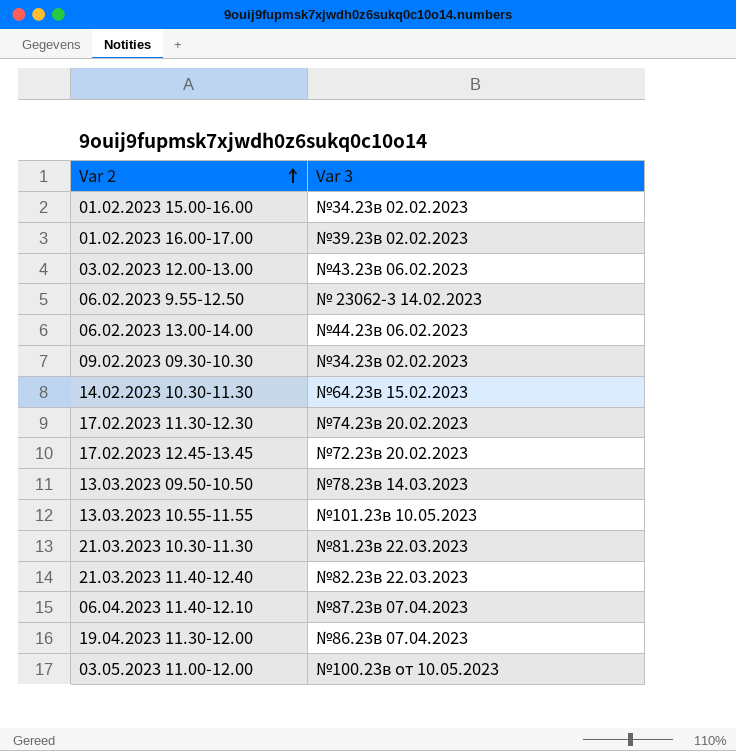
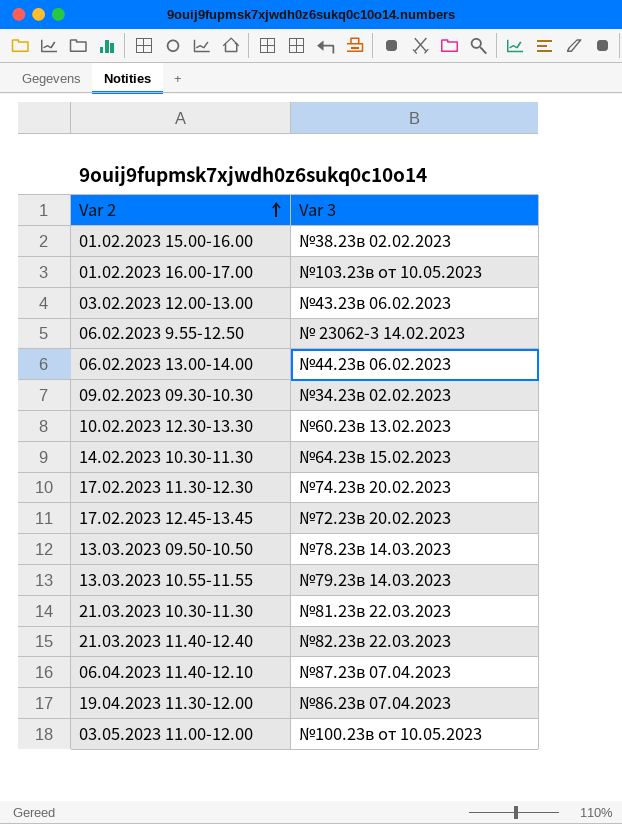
01.02.2023 15.00-16.00 | Var 3: №34.23в 02.02.2023 -> №38.23в 02.02.2023
01.02.2023 16.00-17.00 | Var 3: №39.23в 02.02.2023 -> №103.23в от 10.05.2023
row 10.02.2023 12.30-13.30: none -> №60.23в 13.02.2023
13.03.2023 10.55-11.55 | Var 3: №101.23в 10.05.2023 -> №79.23в 14.03.2023

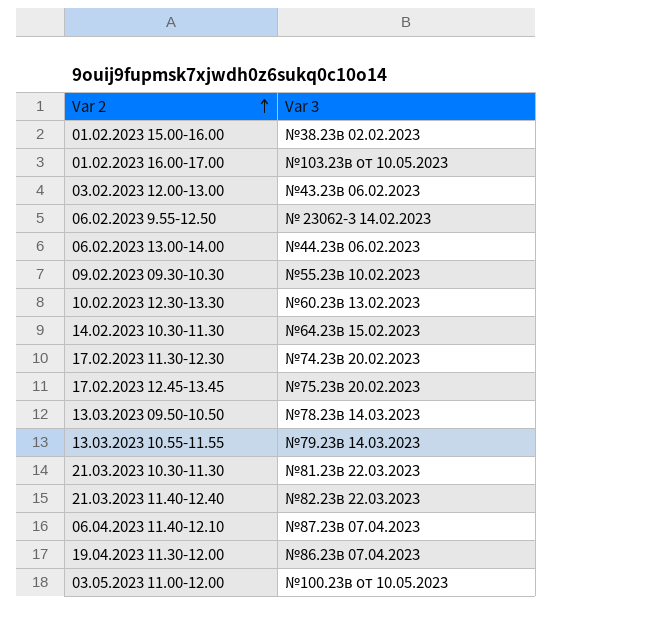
09.02.2023 09.30-10.30 | Var 3: №34.23в 02.02.2023 -> №55.23в 10.02.2023
17.02.2023 12.45-13.45 | Var 3: №72.23в 20.02.2023 -> №75.23в 20.02.2023

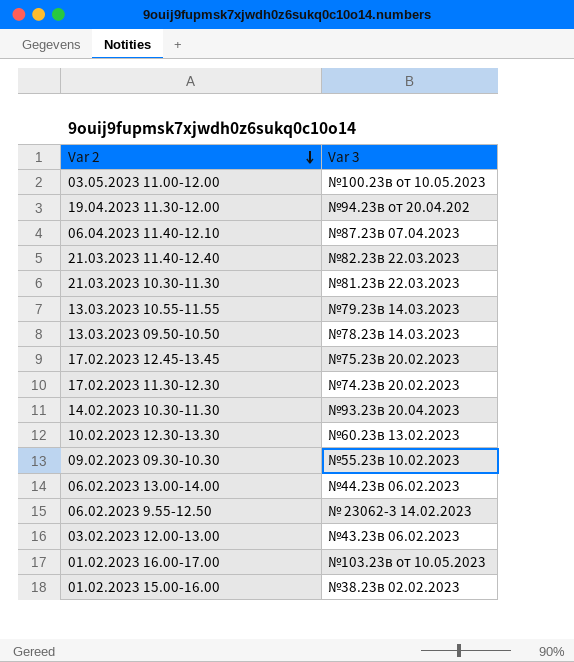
row order: Var 2 ascending -> Var 2 descending
19.04.2023 11.30-12.00 | Var 3: №86.23в 07.04.2023 -> №94.23в от 20.04.202
14.02.2023 10.30-11.30 | Var 3: №64.23в 15.02.2023 -> №93.23в 20.04.2023

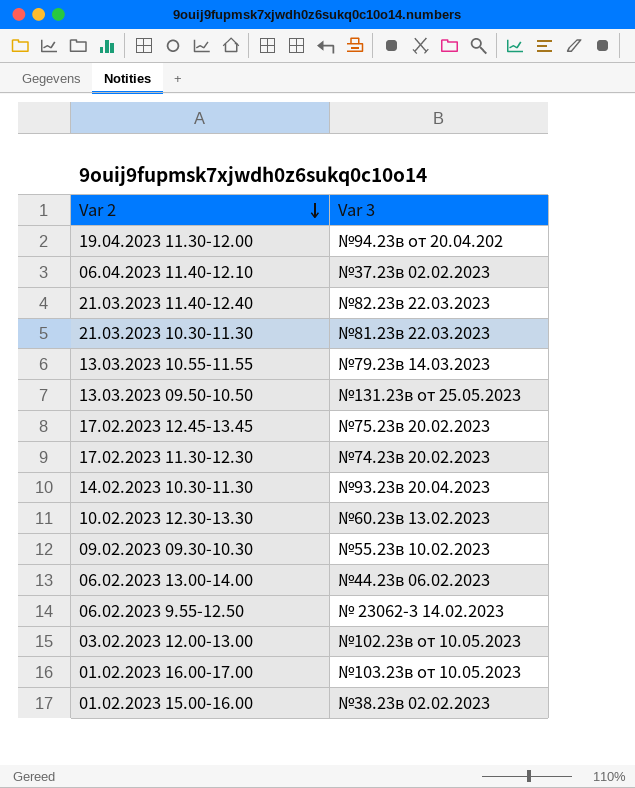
row 03.05.2023 11.00-12.00: №100.23в от 10.05.2023 -> none
06.04.2023 11.40-12.10 | Var 3: №87.23в 07.04.2023 -> №37.23в 02.02.2023
13.03.2023 09.50-10.50 | Var 3: №78.23в 14.03.2023 -> №131.23в от 25.05.2023
03.02.2023 12.00-13.00 | Var 3: №43.23в 06.02.2023 -> №102.23в от 10.05.2023

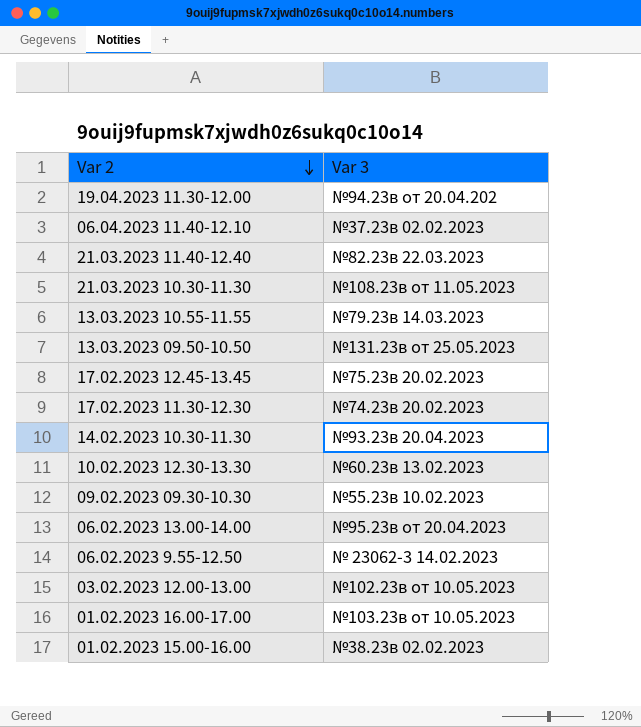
21.03.2023 10.30-11.30 | Var 3: №81.23в 22.03.2023 -> №108.23в от 11.05.2023
06.02.2023 13.00-14.00 | Var 3: №44.23в 06.02.2023 -> №95.23в от 20.04.2023

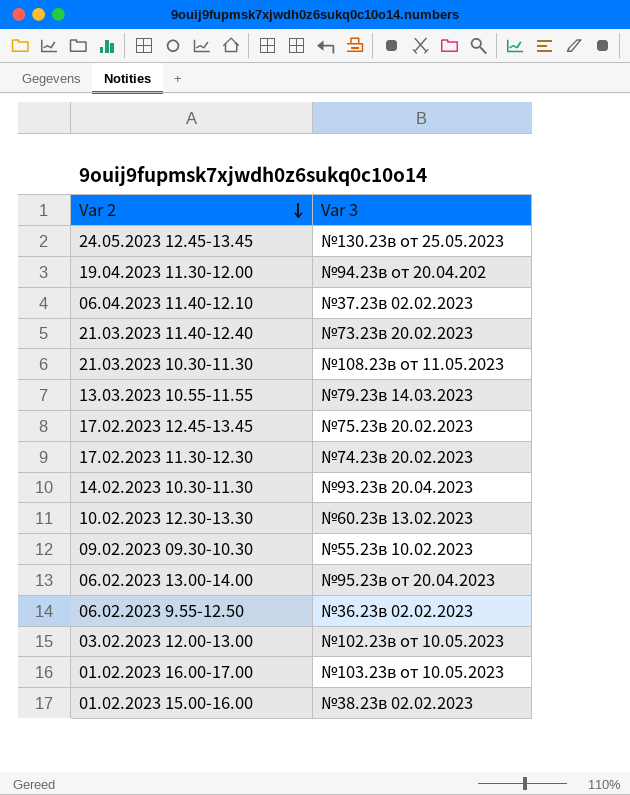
row 13.03.2023 09.50-10.50: №131.23в от 25.05.2023 -> none
row 24.05.2023 12.45-13.45: none -> №130.23в от 25.05.2023
21.03.2023 11.40-12.40 | Var 3: №82.23в 22.03.2023 -> №73.23в 20.02.2023
06.02.2023 9.55-12.50 | Var 3: № 23062-3 14.02.2023 -> №36.23в 02.02.2023

